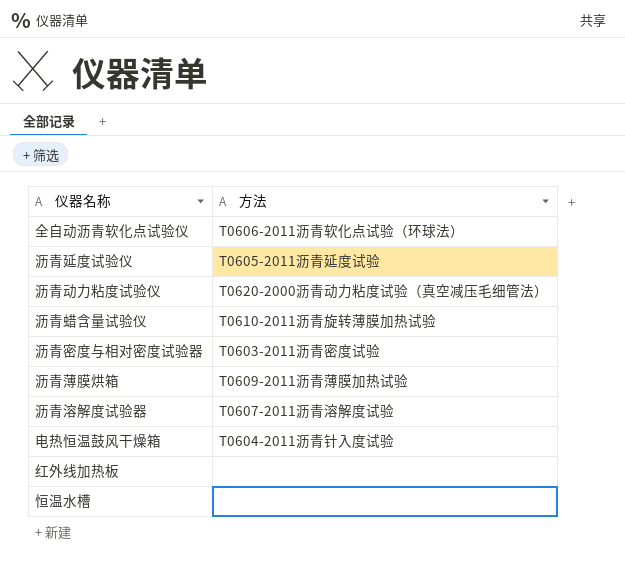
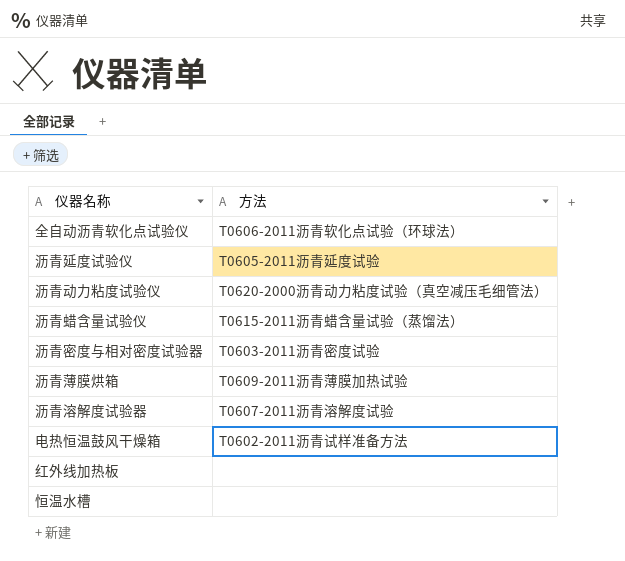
沥青蜡含量试验仪 | 方法: T0610-2011沥青旋转薄膜加热试验 -> T0615-2011沥青蜡含量试验（蒸馏法）
电热恒温鼓风干燥箱 | 方法: T0604-2011沥青针入度试验 -> T0602-2011沥青试样准备方法

